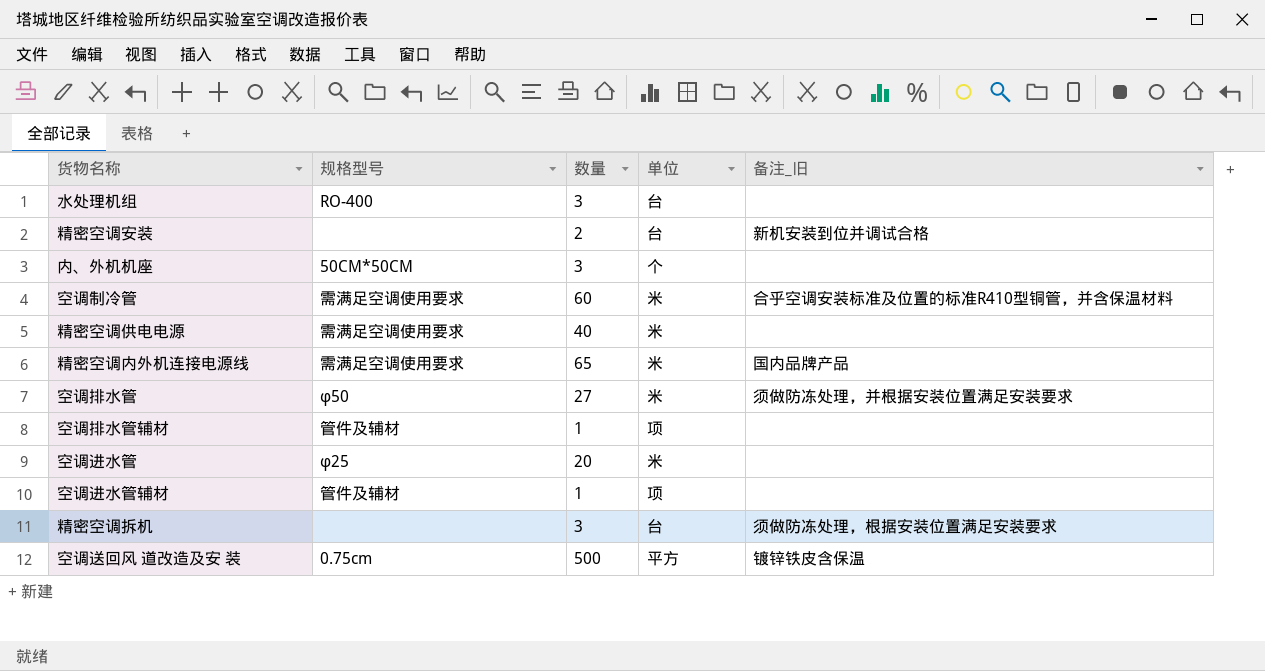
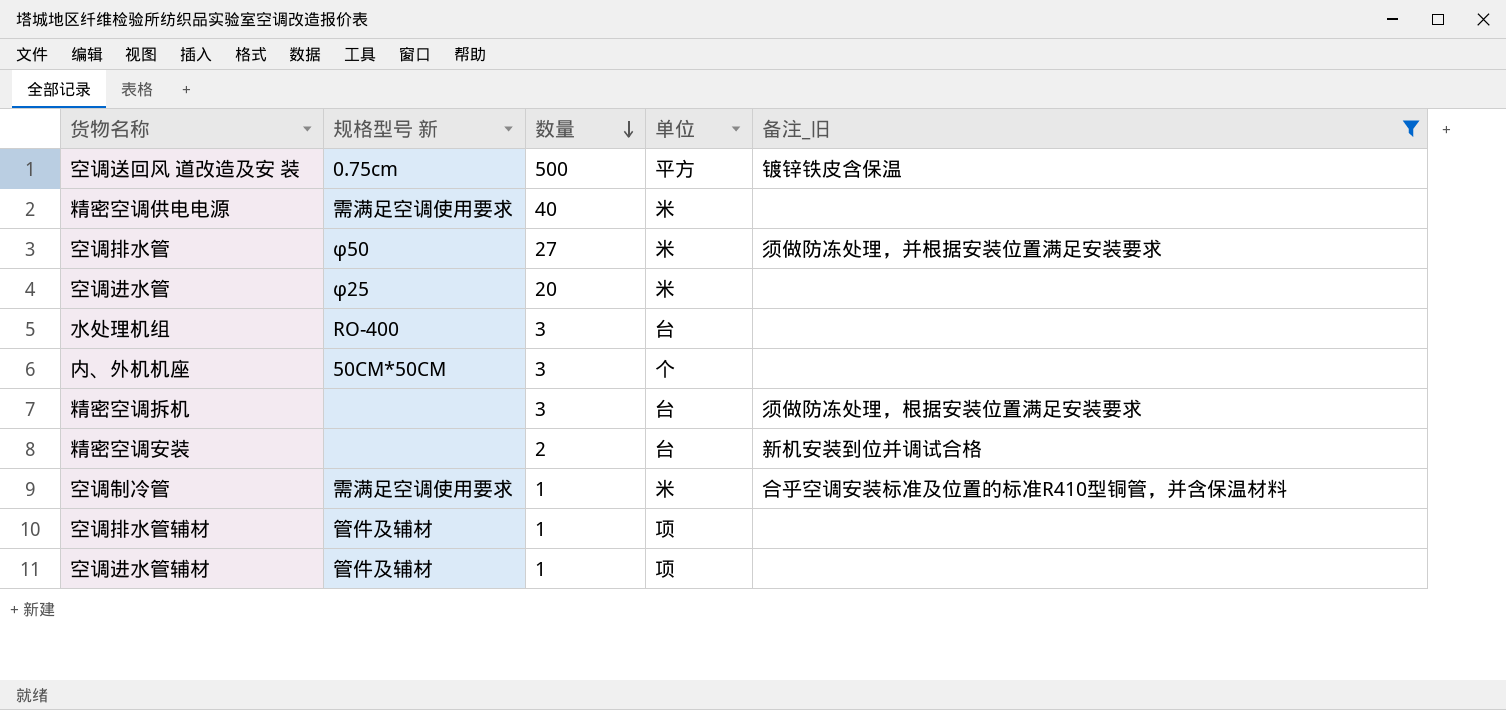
filter: none -> 备注_旧 != 国内品牌产品
row order: none -> 数量 descending
column name: 规格型号 -> 规格型号 新
空调制冷管 | 数量: 60 -> 1

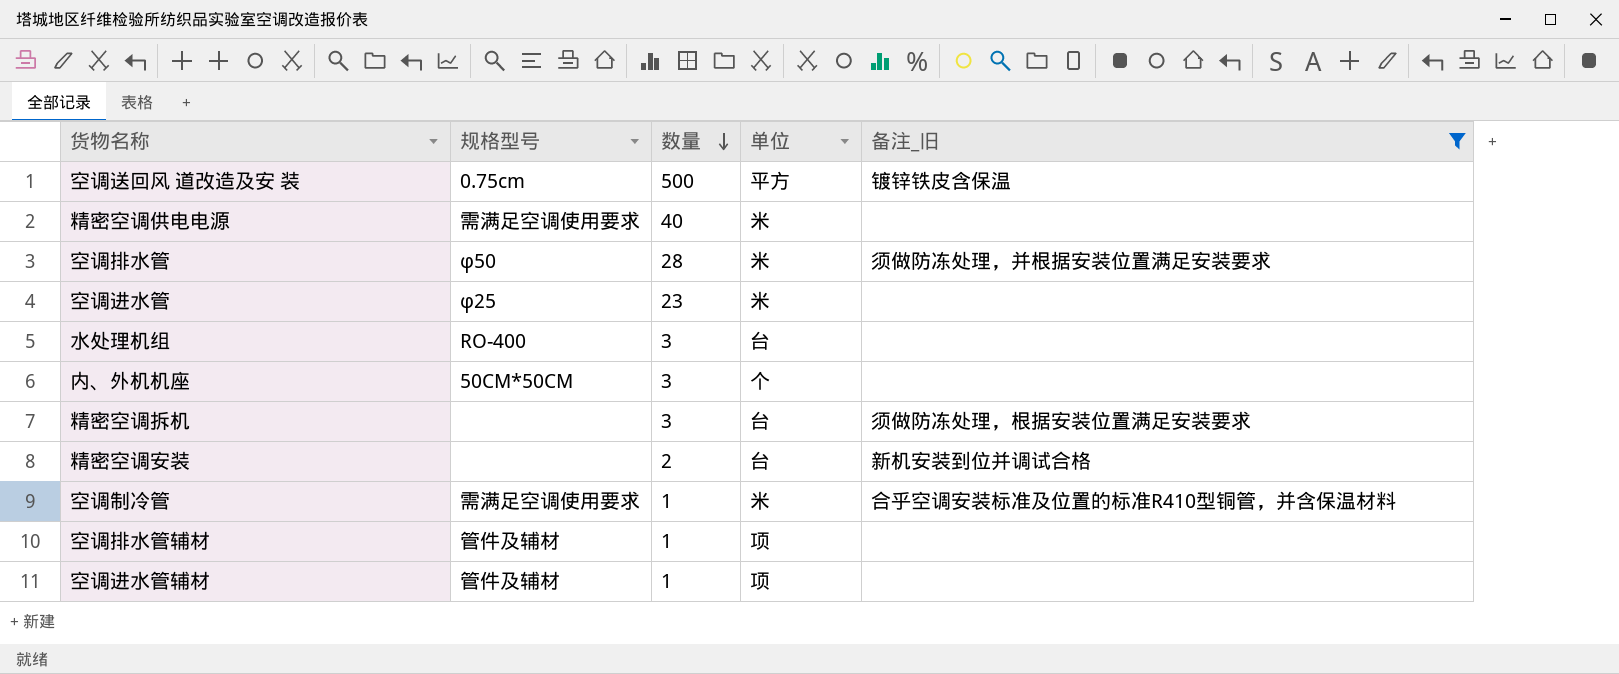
column name: 规格型号 新 -> 规格型号
空调排水管 | 数量: 27 -> 28
空调进水管 | 数量: 20 -> 23

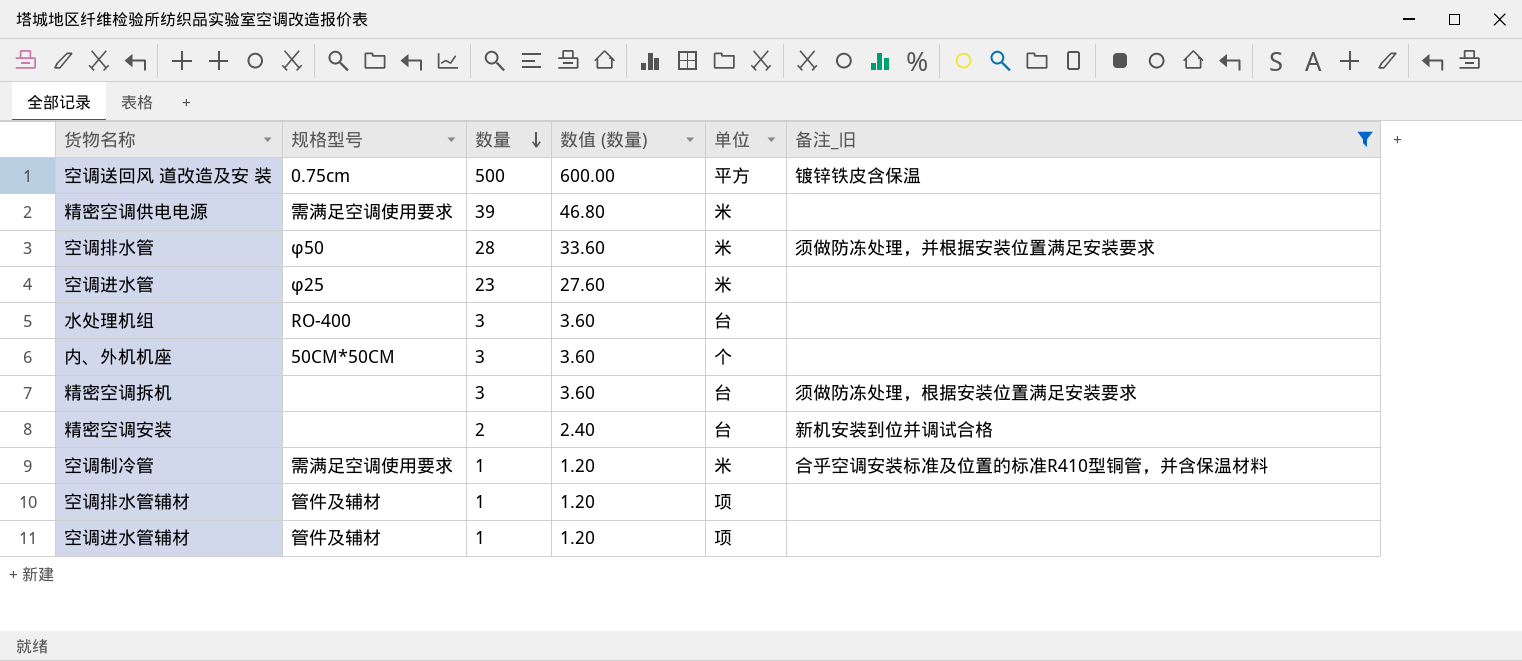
column 数值 (数量) | formula: none -> [数量] * 1.2
精密空调供电电源 | 数量: 40 -> 39

